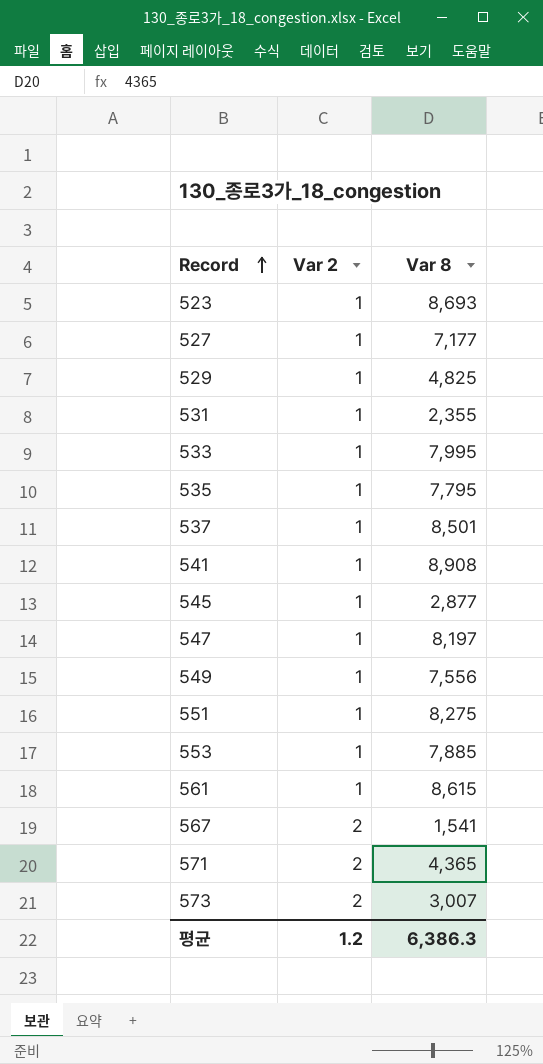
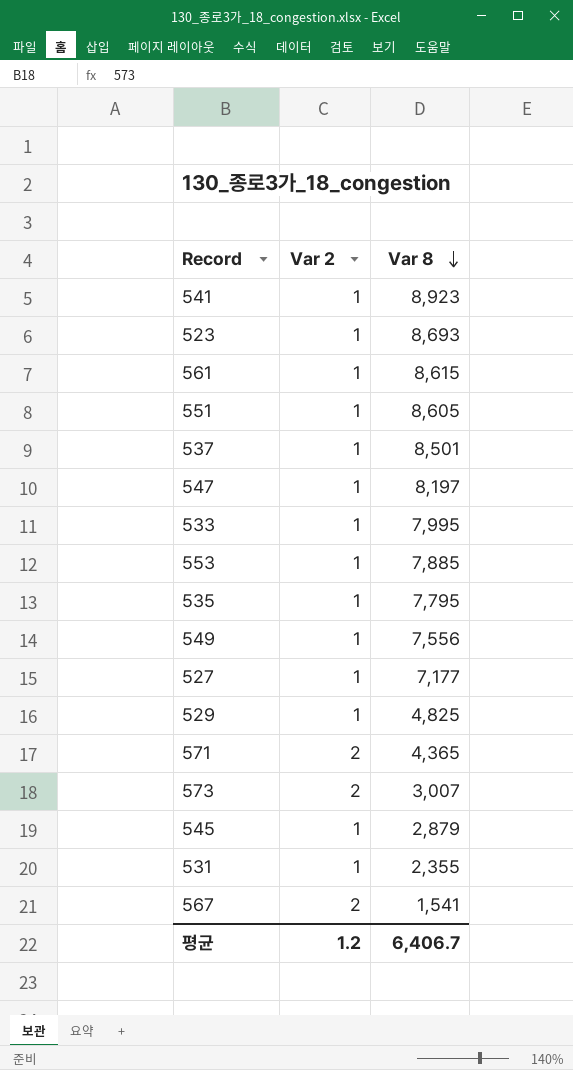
row order: Record ascending -> Var 8 descending
541 | Var 8: 8,908 -> 8,923
551 | Var 8: 8,275 -> 8,605
545 | Var 8: 2,877 -> 2,879
평균 | Var 8: 6,386.3 -> 6,406.7

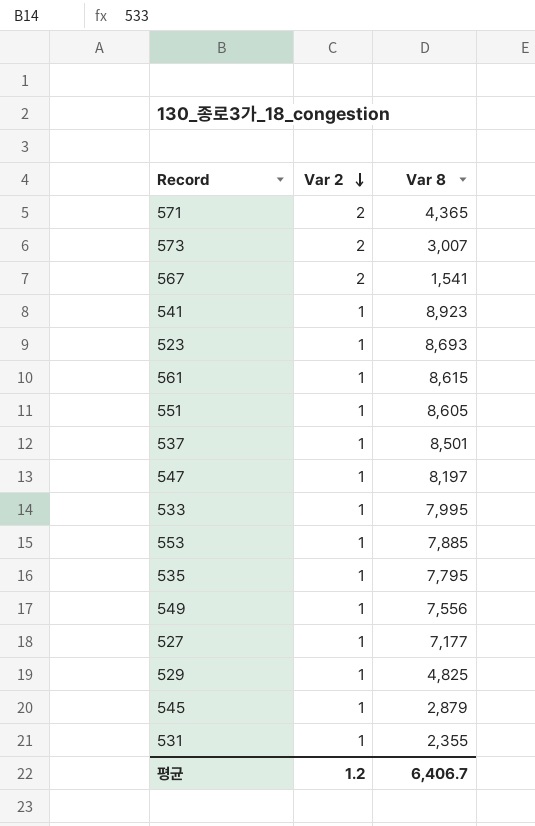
row order: Var 8 descending -> Var 2 descending

